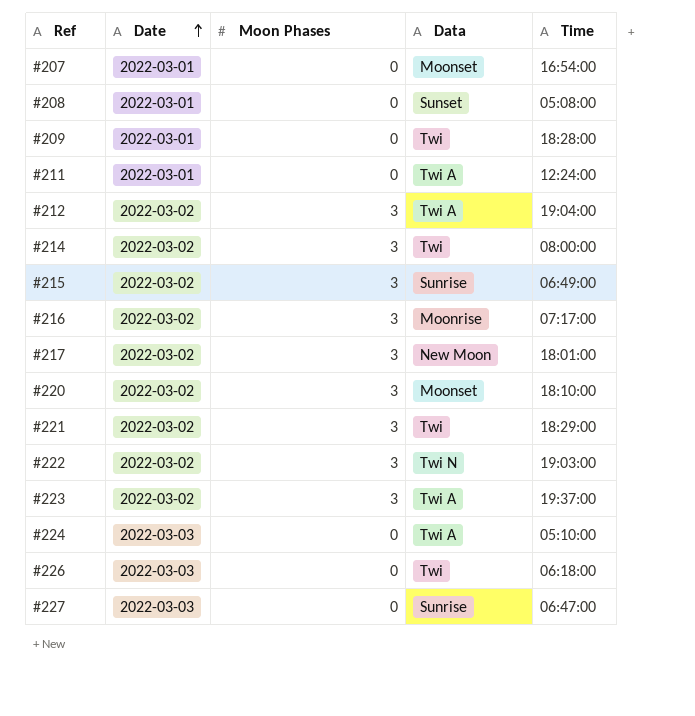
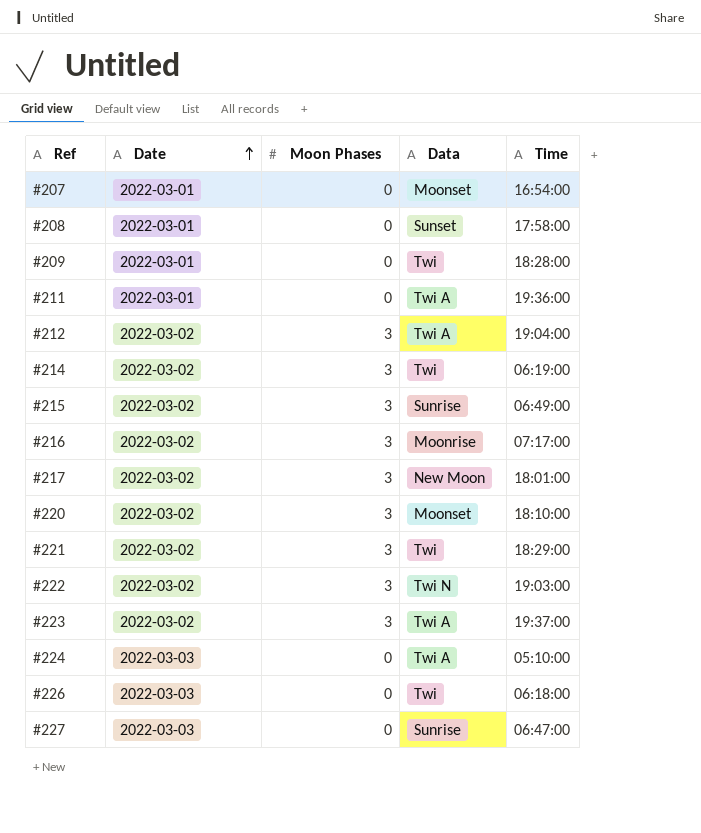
#208 | Time: 05:08:00 -> 17:58:00
#211 | Time: 12:24:00 -> 19:36:00
#214 | Time: 08:00:00 -> 06:19:00

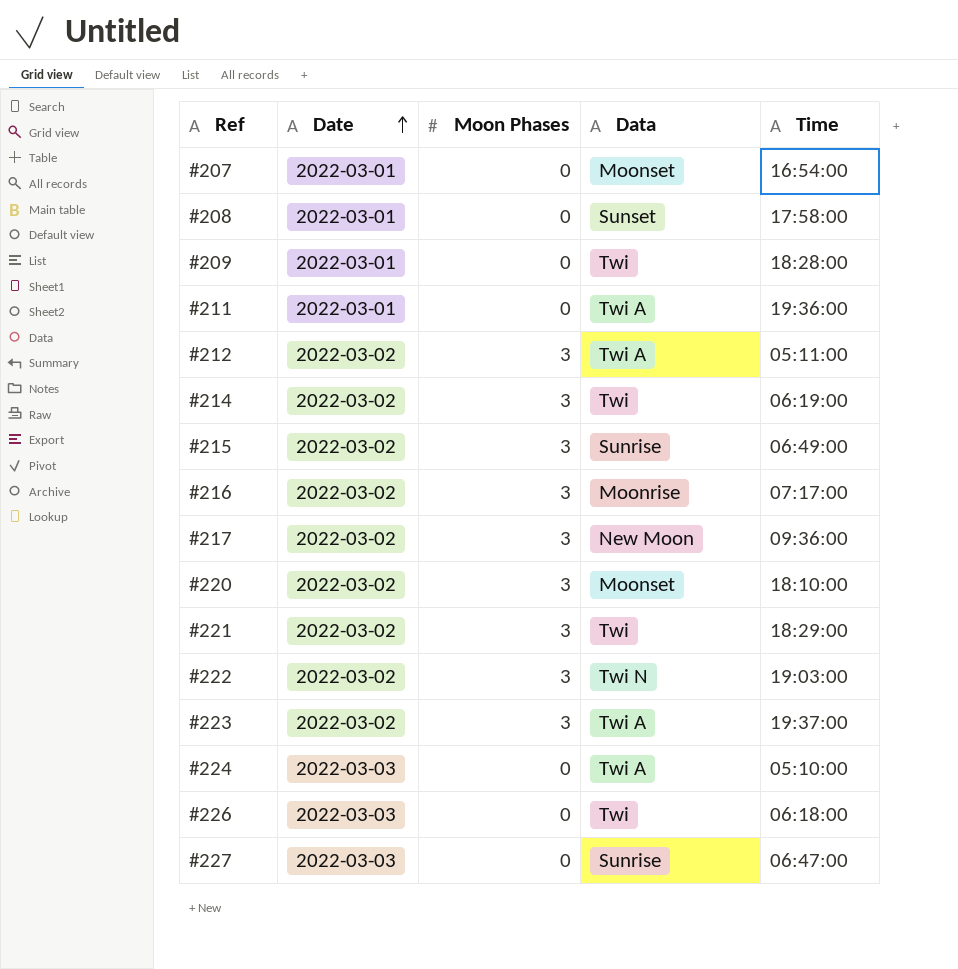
#212 | Time: 19:04:00 -> 05:11:00
#217 | Time: 18:01:00 -> 09:36:00

